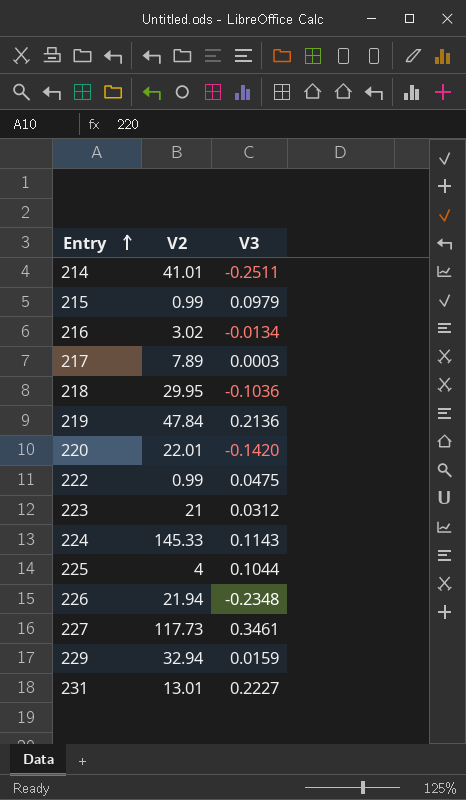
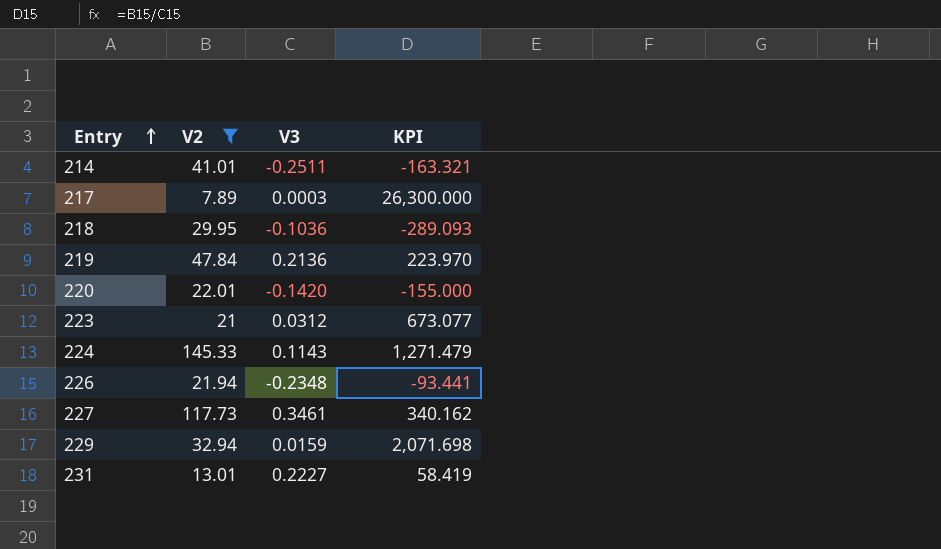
filter: none -> V2 >= 7.89
column KPI | formula: none -> [V2] / [V3]

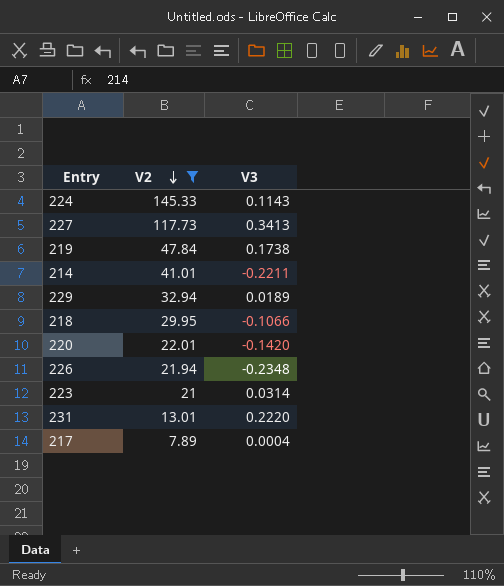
row order: Entry ascending -> V2 descending
column KPI | formula: [V2] / [V3] -> none
227 | V3: 0.3461 -> 0.3413
219 | V3: 0.2136 -> 0.1738
214 | V3: -0.2511 -> -0.2211
229 | V3: 0.0159 -> 0.0189
218 | V3: -0.1036 -> -0.1066
223 | V3: 0.0312 -> 0.0314
231 | V3: 0.2227 -> 0.2220
217 | V3: 0.0003 -> 0.0004

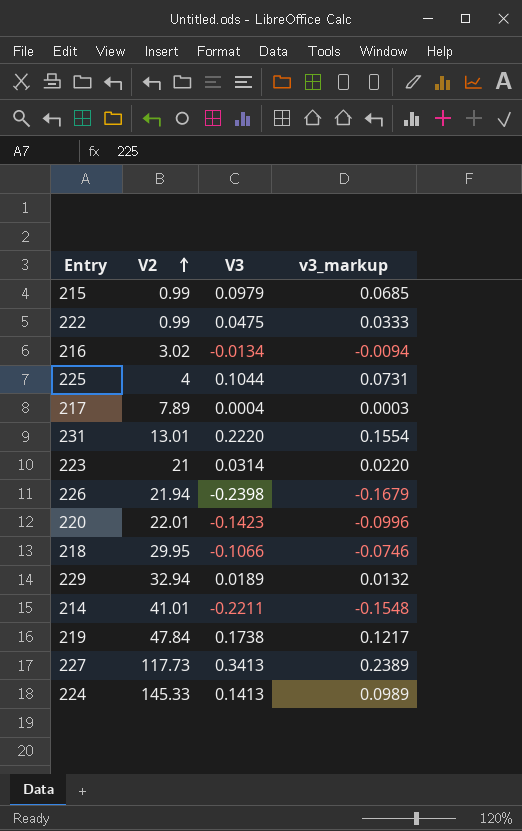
filter: V2 >= 7.89 -> none
row order: V2 descending -> V2 ascending
column v3_markup | formula: none -> [V3] * 0.7
226 | V3: -0.2348 -> -0.2398
220 | V3: -0.1420 -> -0.1423
224 | V3: 0.1143 -> 0.1413

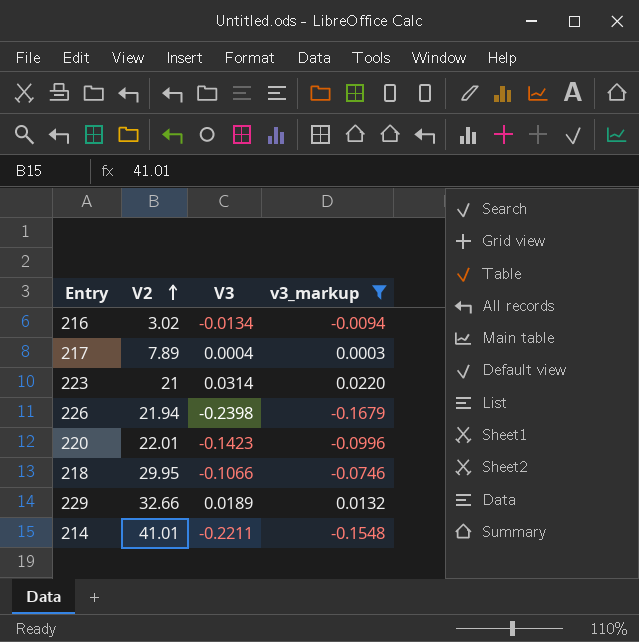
filter: none -> v3_markup <= 0.0220
229 | V2: 32.94 -> 32.66

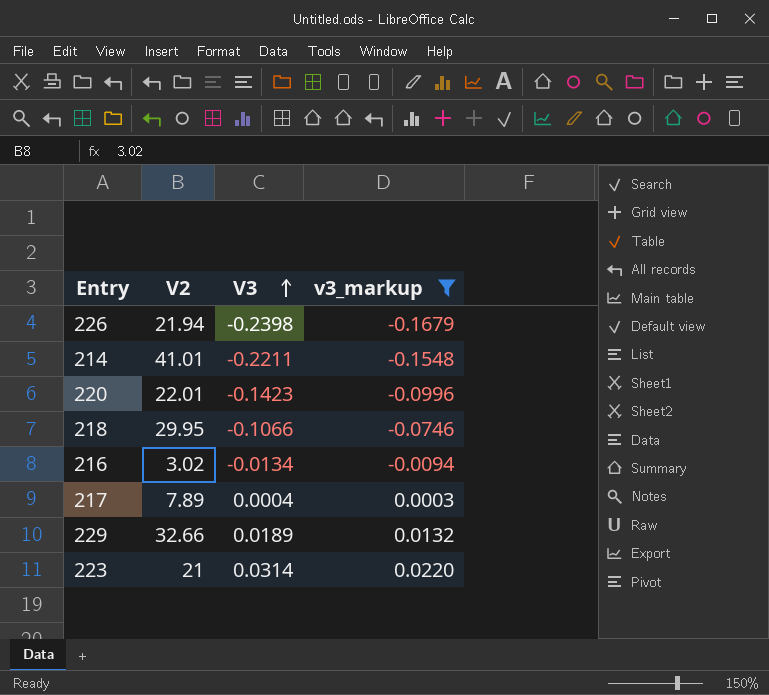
row order: V2 ascending -> V3 ascending

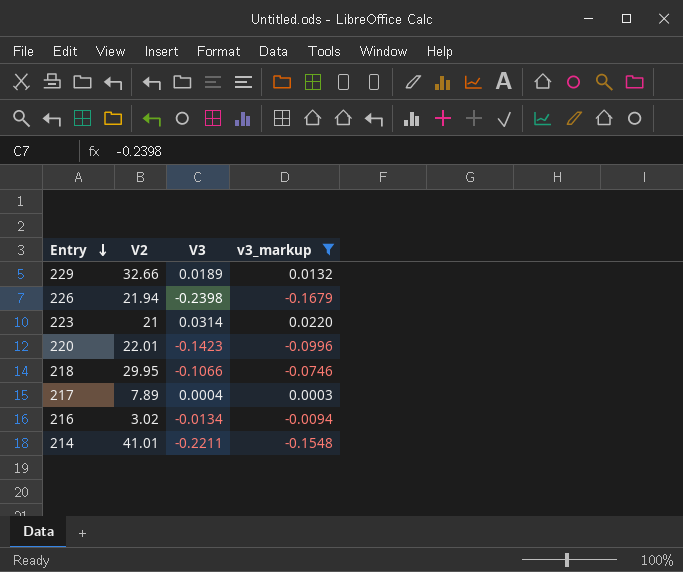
row order: V3 ascending -> Entry descending

